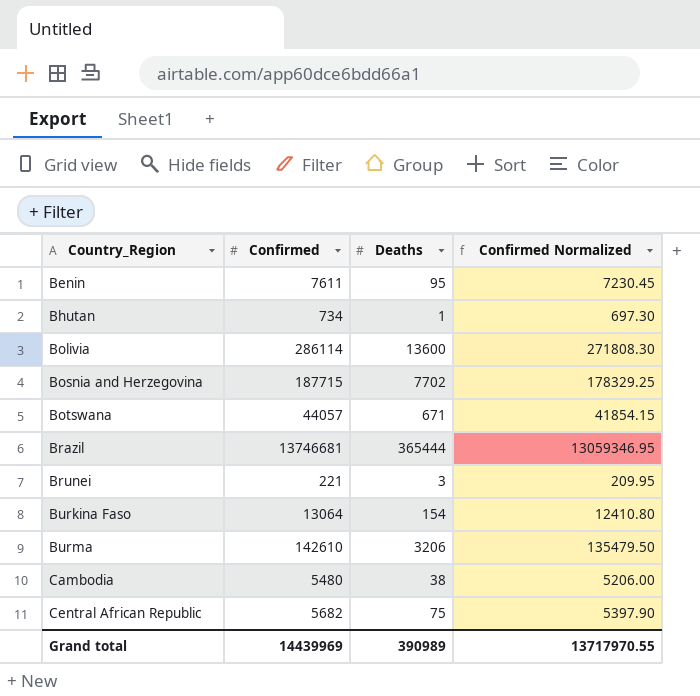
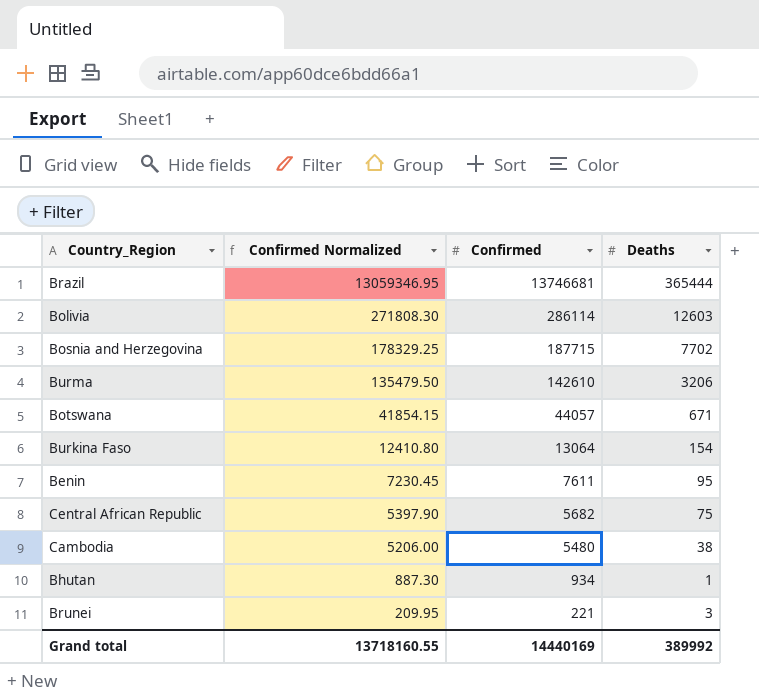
row order: Country_Region ascending -> Confirmed Normalized descending
column Confirmed Normalized | position: 4 -> 2
Bolivia | Deaths: 13600 -> 12603
Bhutan | Confirmed Normalized: 697.30 -> 887.30
Bhutan | Confirmed: 734 -> 934
Grand total | Confirmed Normalized: 13717970.55 -> 13718160.55
Grand total | Confirmed: 14439969 -> 14440169
Grand total | Deaths: 390989 -> 389992

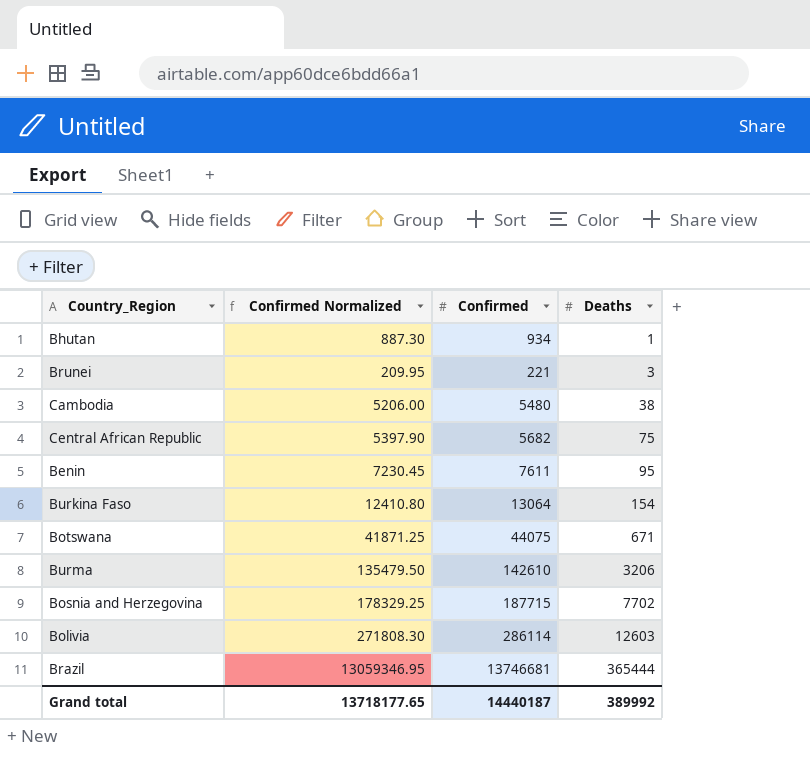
row order: Confirmed Normalized descending -> Deaths ascending
Botswana | Confirmed Normalized: 41854.15 -> 41871.25
Botswana | Confirmed: 44057 -> 44075
Grand total | Confirmed Normalized: 13718160.55 -> 13718177.65
Grand total | Confirmed: 14440169 -> 14440187

